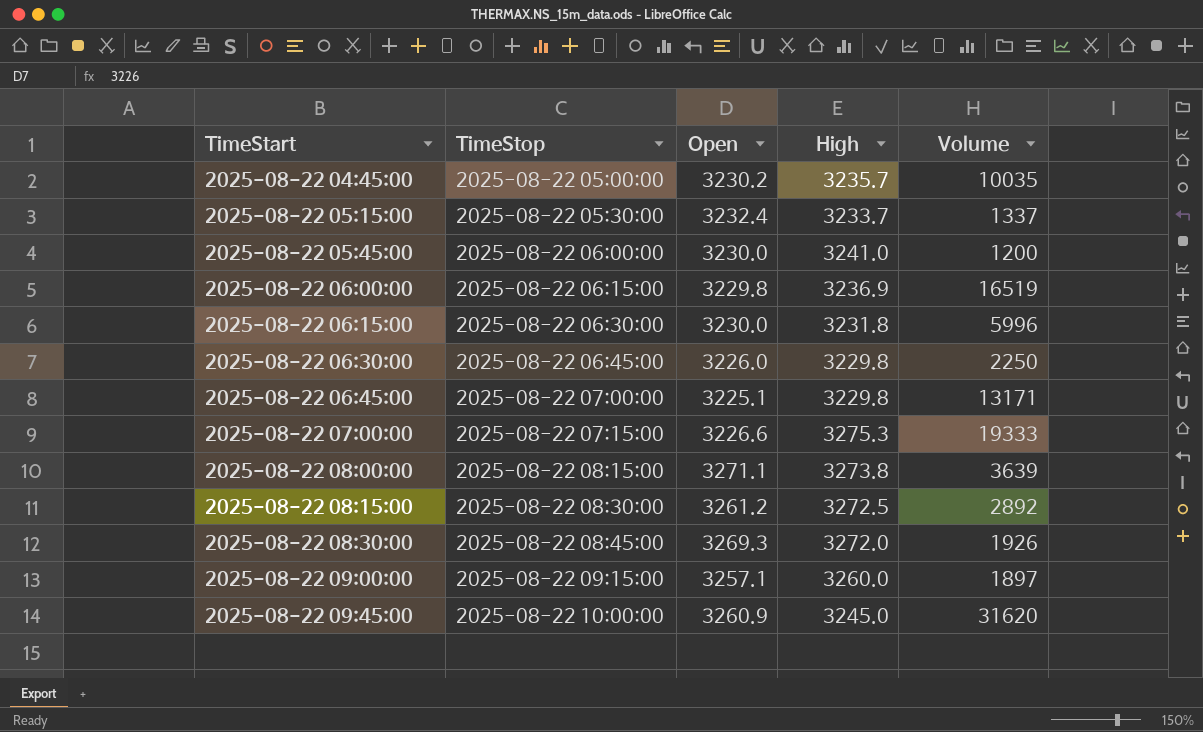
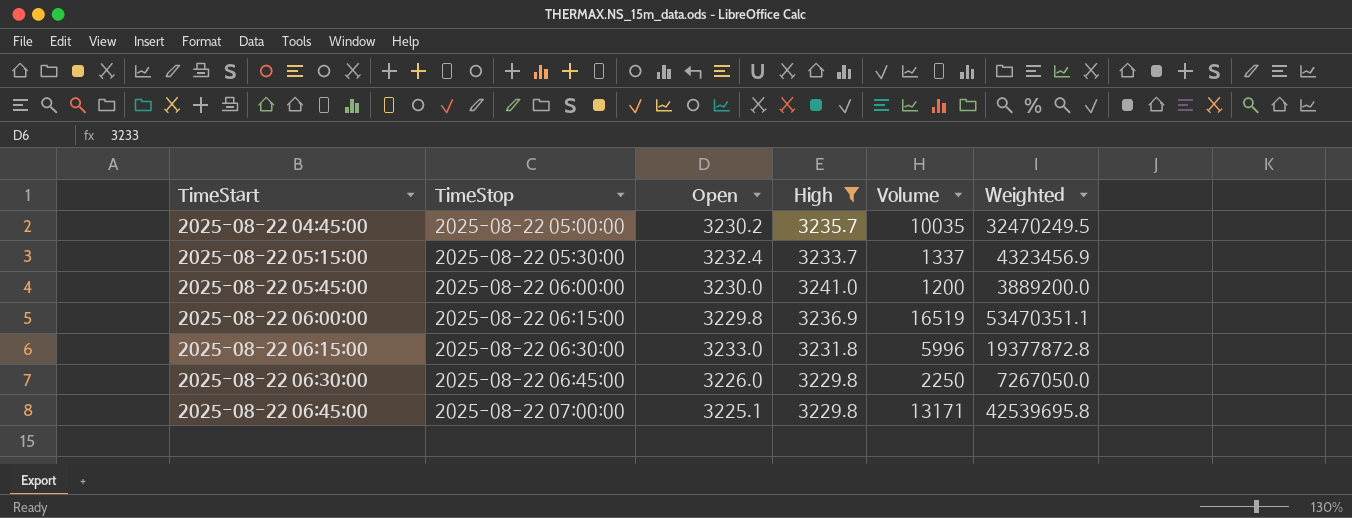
filter: none -> High <= 3241.0
column Weighted | formula: none -> [High] * [Volume]
2025-08-22 06:15:00 | Open: 3230.0 -> 3233.0

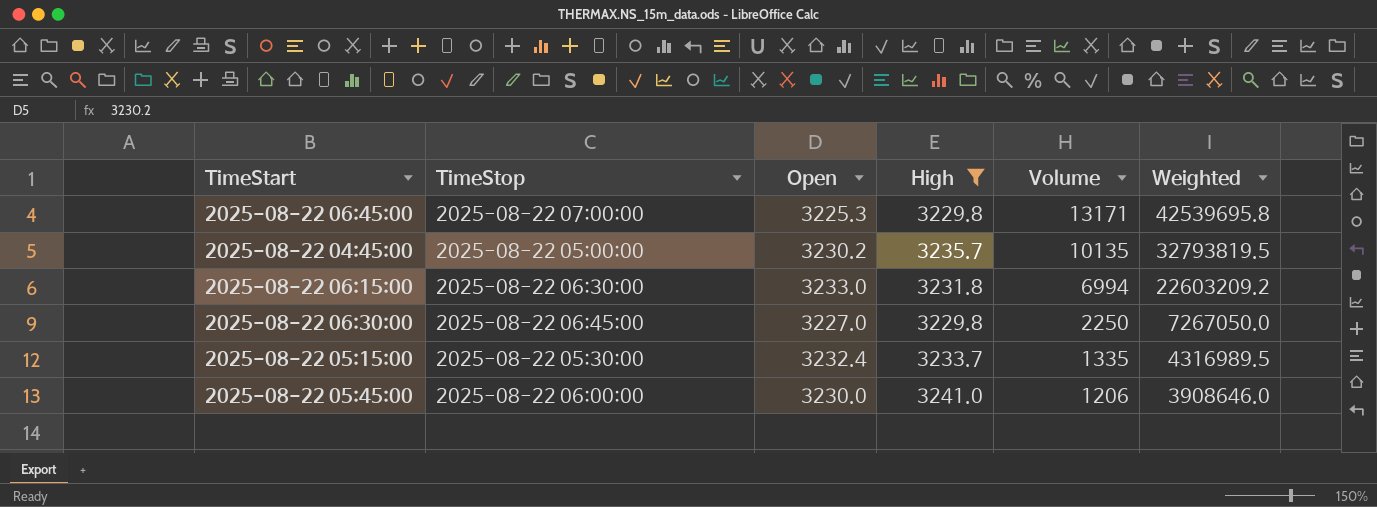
row order: TimeStart ascending -> Volume descending
row 2025-08-22 06:00:00: 2025-08-22 06:15:00 | 3229.8 | 3236.9 | 16519 | 53470351.1 -> none
2025-08-22 06:45:00 | Open: 3225.1 -> 3225.3
2025-08-22 04:45:00 | Volume: 10035 -> 10135
2025-08-22 04:45:00 | Weighted: 32470249.5 -> 32793819.5
2025-08-22 06:15:00 | Volume: 5996 -> 6994
2025-08-22 06:15:00 | Weighted: 19377872.8 -> 22603209.2
2025-08-22 06:30:00 | Open: 3226.0 -> 3227.0
2025-08-22 05:15:00 | Volume: 1337 -> 1335
2025-08-22 05:15:00 | Weighted: 4323456.9 -> 4316989.5
2025-08-22 05:45:00 | Volume: 1200 -> 1206
2025-08-22 05:45:00 | Weighted: 3889200.0 -> 3908646.0

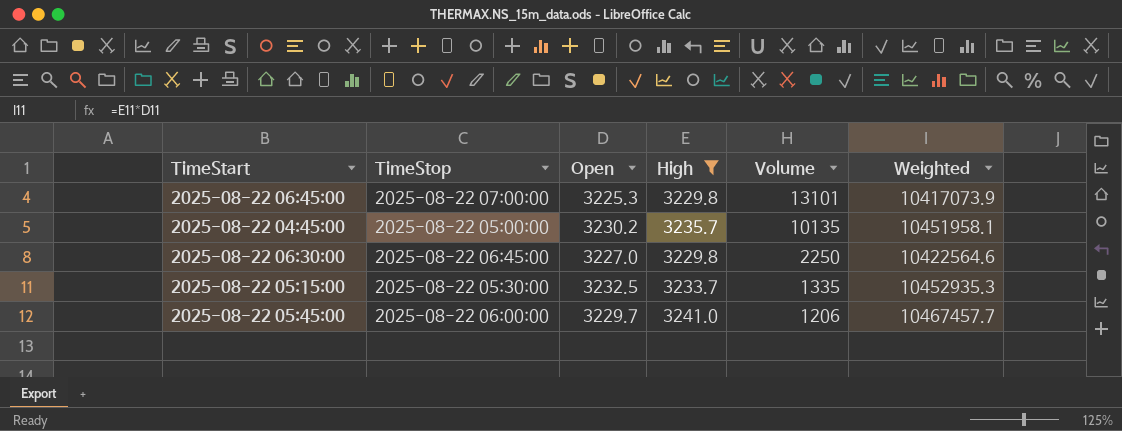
column Weighted | formula: [High] * [Volume] -> [Open] * [High]
row 2025-08-22 06:15:00: 2025-08-22 06:30:00 | 3233.0 | 3231.8 | 6994 | 22603209.2 -> none
2025-08-22 06:45:00 | Volume: 13171 -> 13101
2025-08-22 05:15:00 | Open: 3232.4 -> 3232.5
2025-08-22 05:45:00 | Open: 3230.0 -> 3229.7

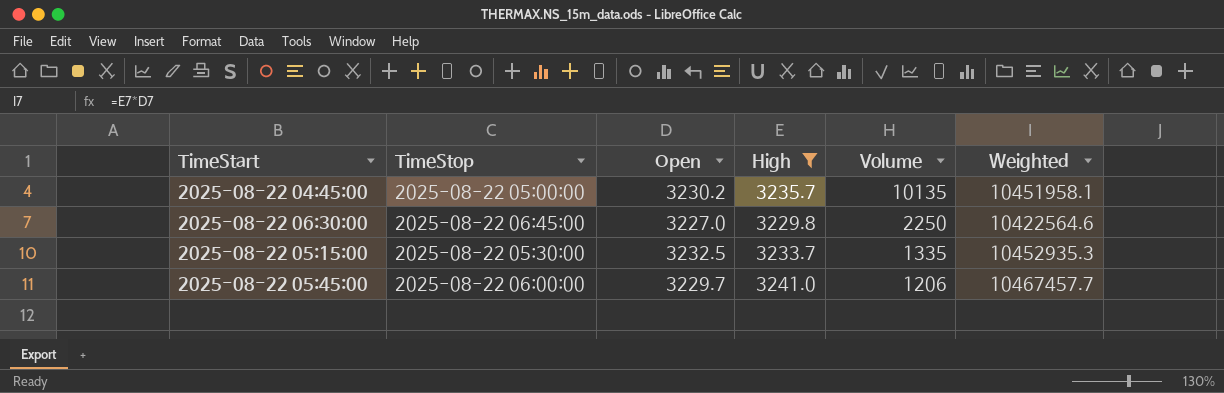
row 2025-08-22 06:45:00: 2025-08-22 07:00:00 | 3225.3 | 3229.8 | 13101 | 10417073.9 -> none

